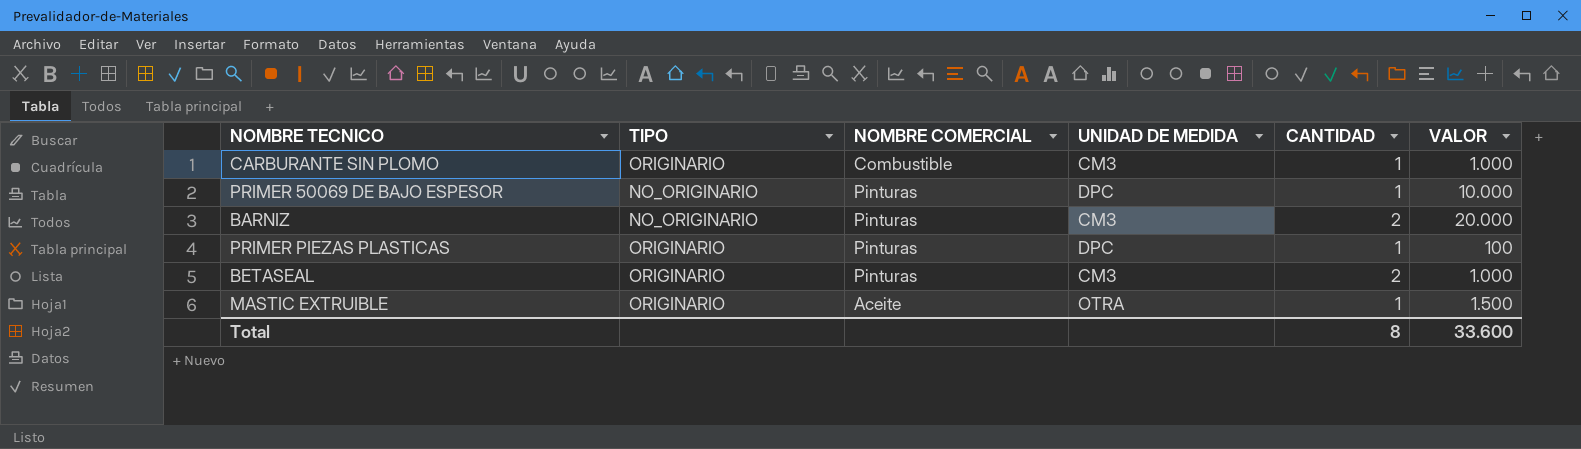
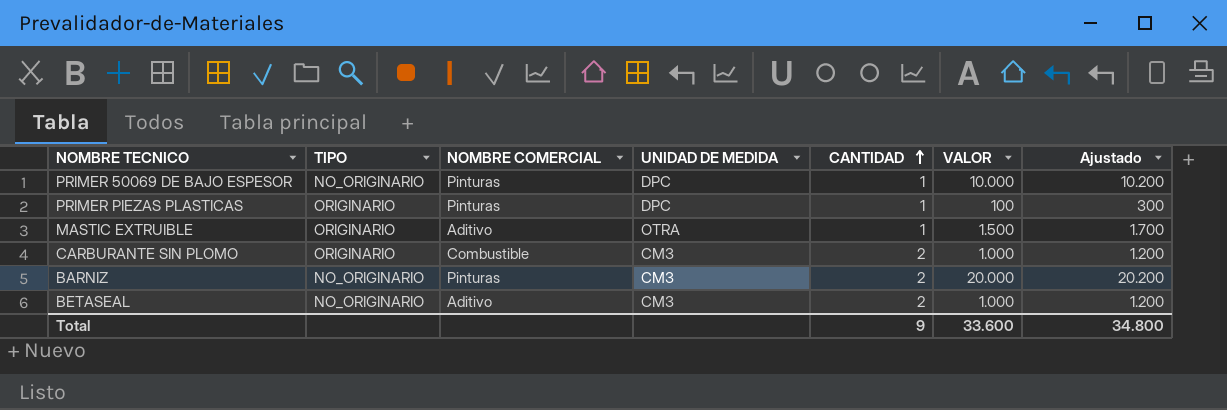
row order: none -> CANTIDAD ascending
column Ajustado | formula: none -> [VALOR] + 200
MASTIC EXTRUIBLE | NOMBRE COMERCIAL: Aceite -> Aditivo
CARBURANTE SIN PLOMO | CANTIDAD: 1 -> 2
BETASEAL | TIPO: ORIGINARIO -> NO_ORIGINARIO
BETASEAL | NOMBRE COMERCIAL: Pinturas -> Aditivo
Total | CANTIDAD: 8 -> 9

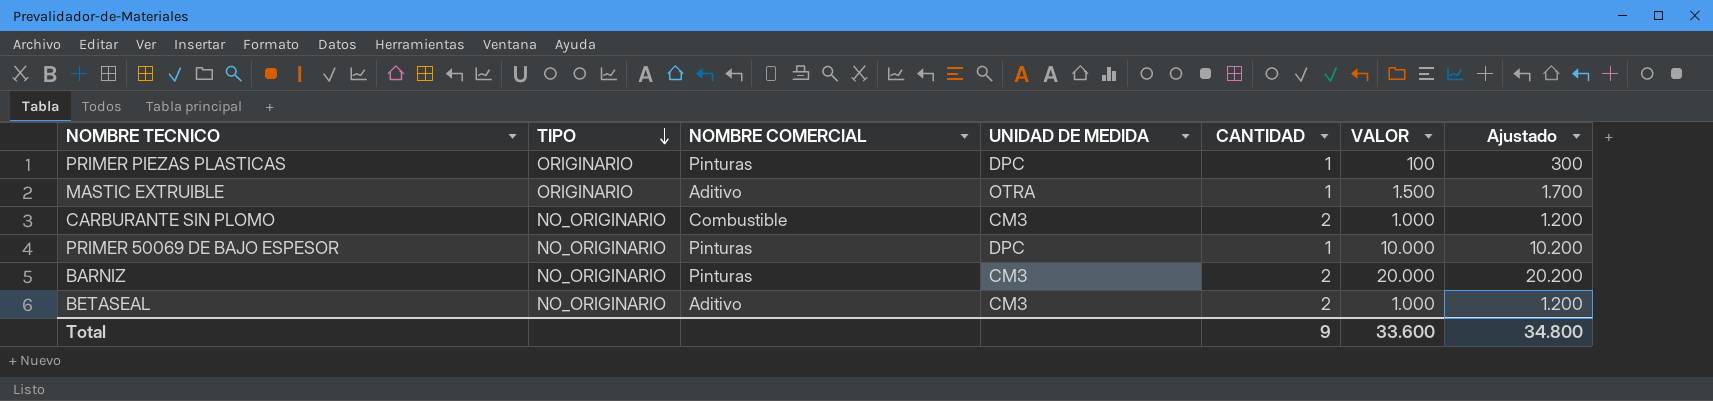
row order: CANTIDAD ascending -> TIPO descending
CARBURANTE SIN PLOMO | TIPO: ORIGINARIO -> NO_ORIGINARIO

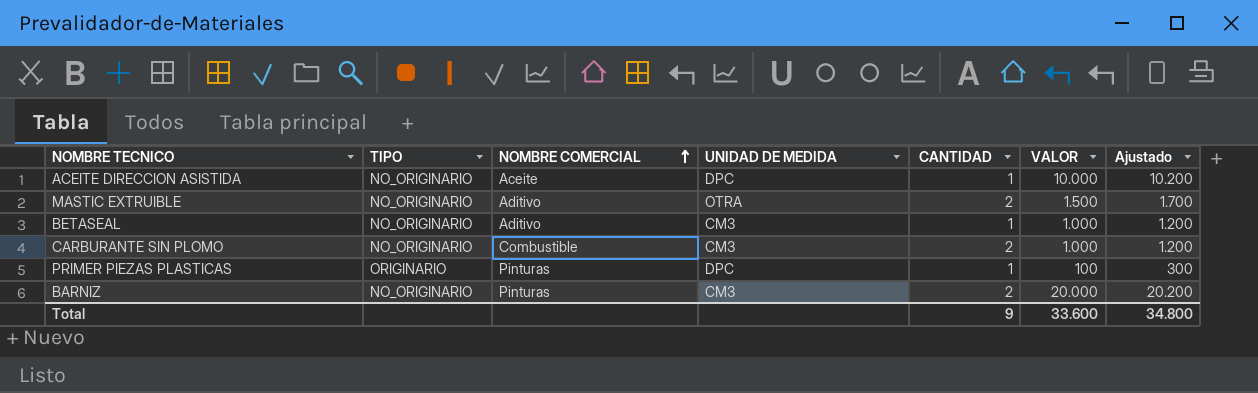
row order: TIPO descending -> NOMBRE COMERCIAL ascending
row PRIMER 50069 DE BAJO ESPESOR: NO_ORIGINARIO | Pinturas | DPC | 1 | 10.000 | 10.200 -> none
row ACEITE DIRECCION ASISTIDA: none -> NO_ORIGINARIO | Aceite | DPC | 1 | 10.000 | 10.200
MASTIC EXTRUIBLE | TIPO: ORIGINARIO -> NO_ORIGINARIO
MASTIC EXTRUIBLE | CANTIDAD: 1 -> 2
BETASEAL | CANTIDAD: 2 -> 1

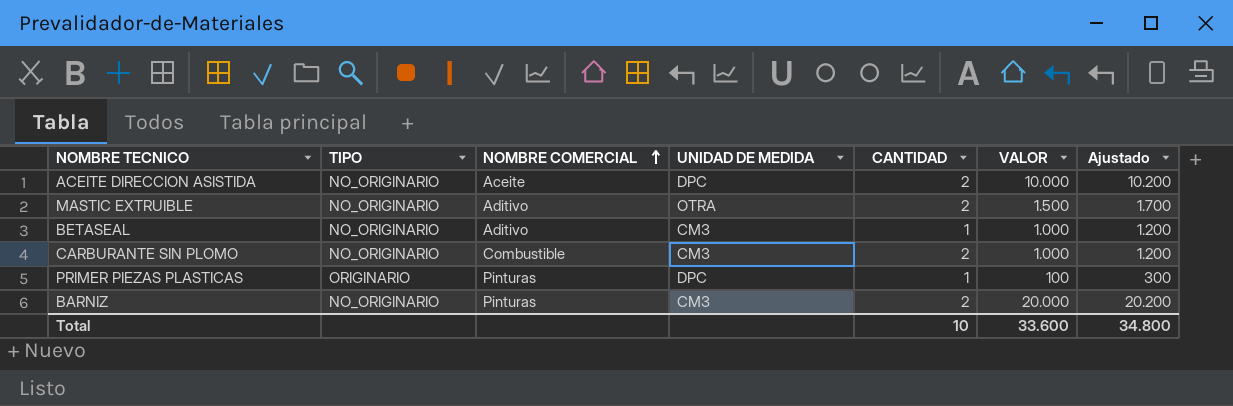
ACEITE DIRECCION ASISTIDA | CANTIDAD: 1 -> 2
Total | CANTIDAD: 9 -> 10

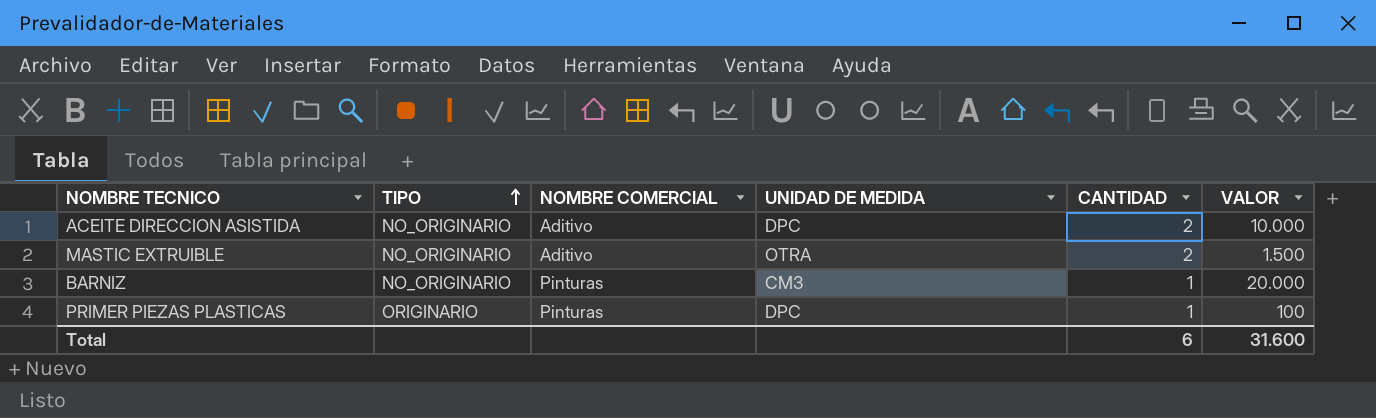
row order: NOMBRE COMERCIAL ascending -> TIPO ascending
column Ajustado | formula: [VALOR] + 200 -> none
row BETASEAL: NO_ORIGINARIO | Aditivo | CM3 | 1 | 1.000 | 1.200 -> none
row CARBURANTE SIN PLOMO: NO_ORIGINARIO | Combustible | CM3 | 2 | 1.000 | 1.200 -> none
ACEITE DIRECCION ASISTIDA | NOMBRE COMERCIAL: Aceite -> Aditivo
BARNIZ | CANTIDAD: 2 -> 1
Total | CANTIDAD: 10 -> 6
Total | VALOR: 33.600 -> 31.600

